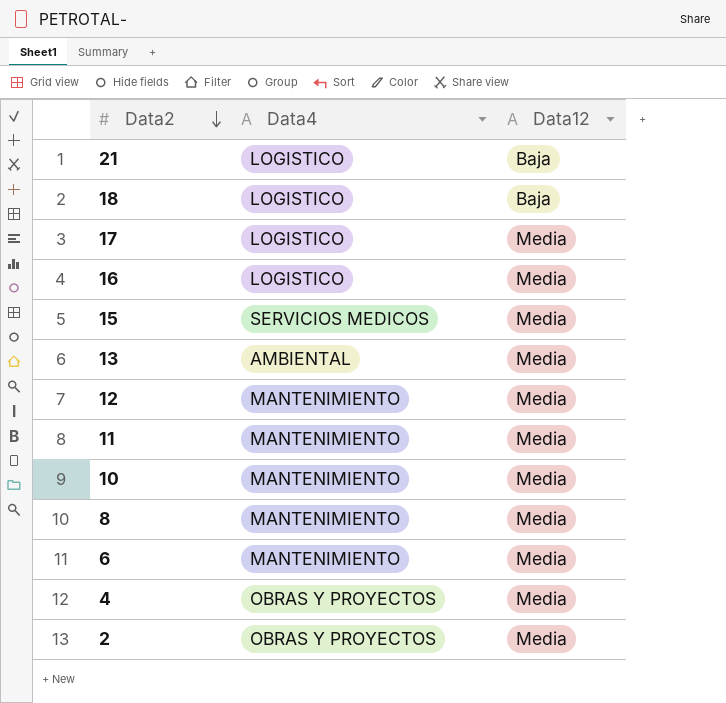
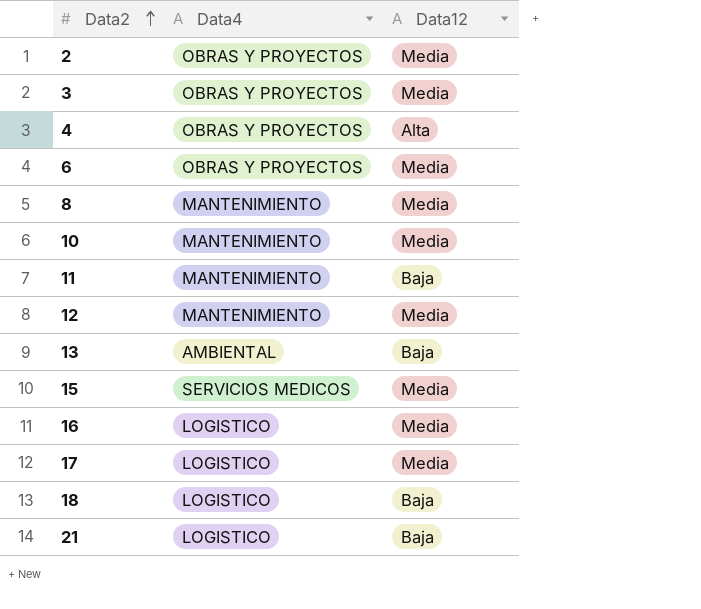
row order: Data2 descending -> Data2 ascending
row 3: none -> OBRAS Y PROYECTOS | Media
4 | Data12: Media -> Alta
6 | Data4: MANTENIMIENTO -> OBRAS Y PROYECTOS
11 | Data12: Media -> Baja
13 | Data12: Media -> Baja

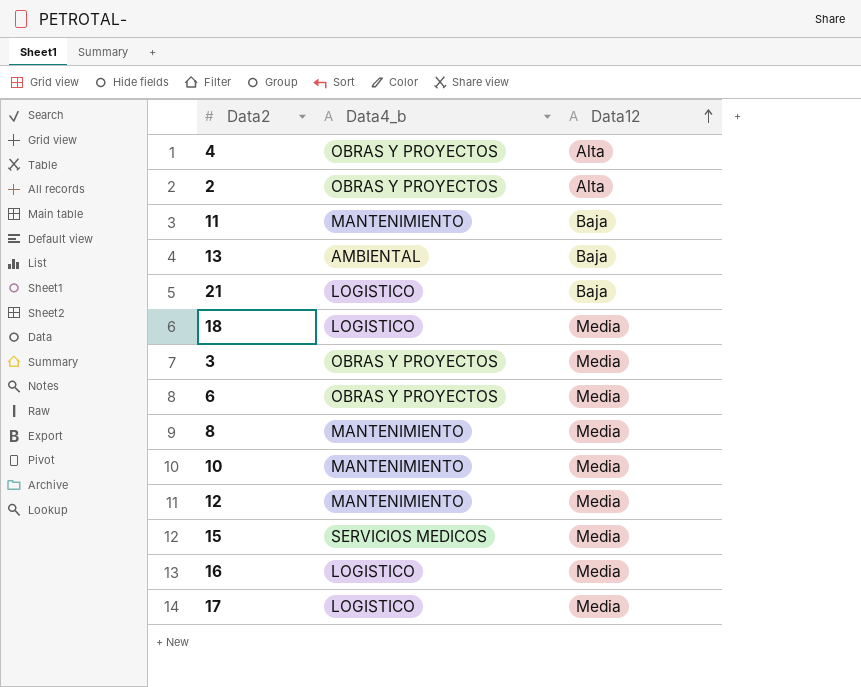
row order: Data2 ascending -> Data12 ascending
column name: Data4 -> Data4_b
2 | Data12: Media -> Alta
18 | Data12: Baja -> Media

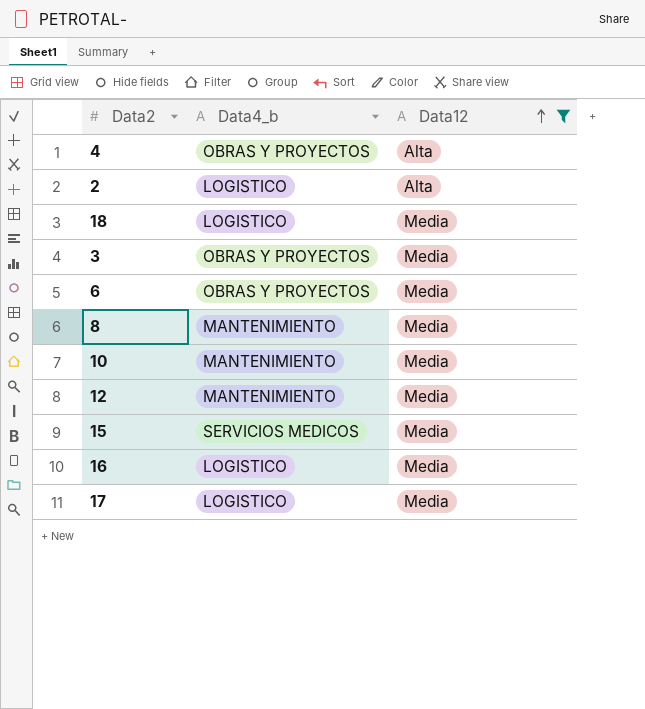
filter: none -> Data12 != Baja
2 | Data4_b: OBRAS Y PROYECTOS -> LOGISTICO

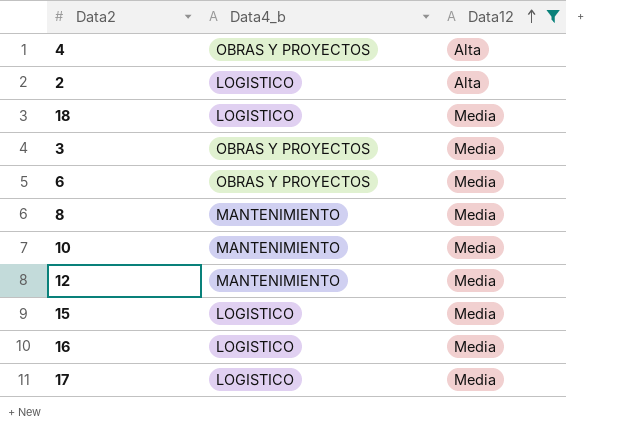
15 | Data4_b: SERVICIOS MEDICOS -> LOGISTICO

